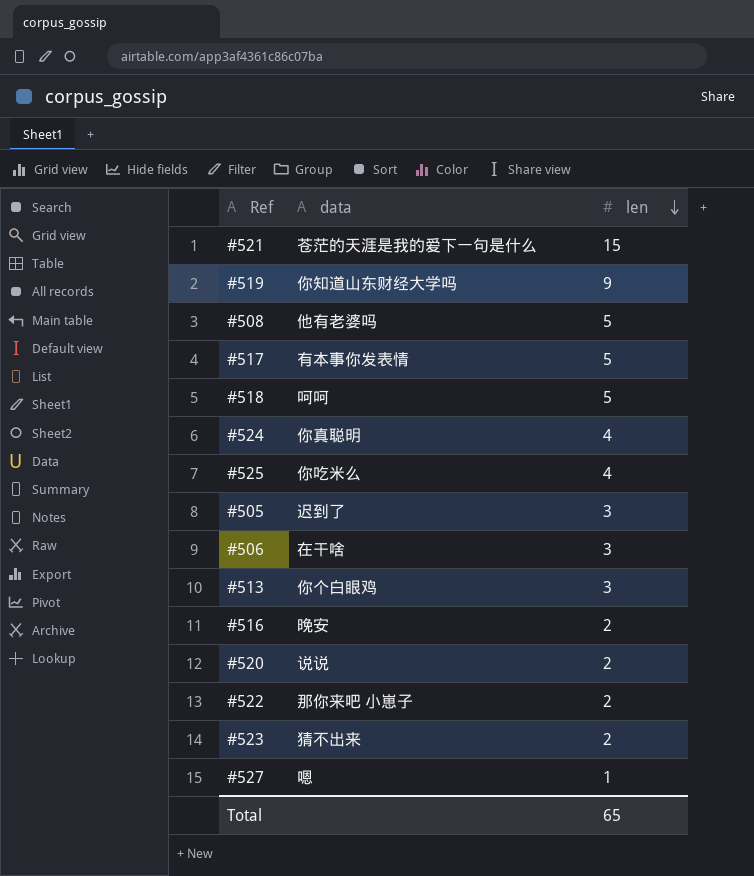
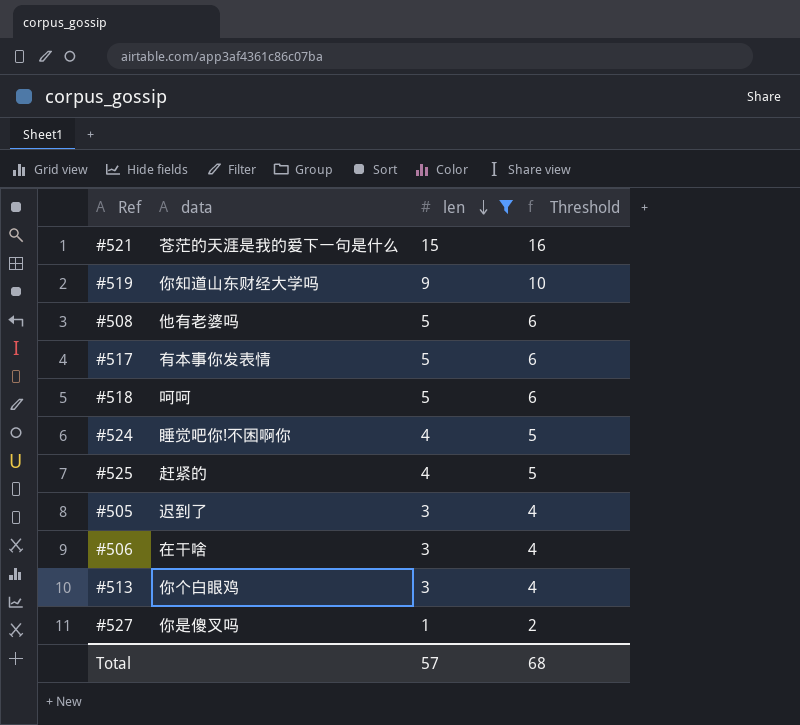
filter: none -> len != 2
column Threshold | formula: none -> [len] + 1
#524 | data: 你真聪明 -> 睡觉吧你!不困啊你
#525 | data: 你吃米么 -> 赶紧的
#527 | data: 嗯 -> 你是傻叉吗
Total | len: 65 -> 57

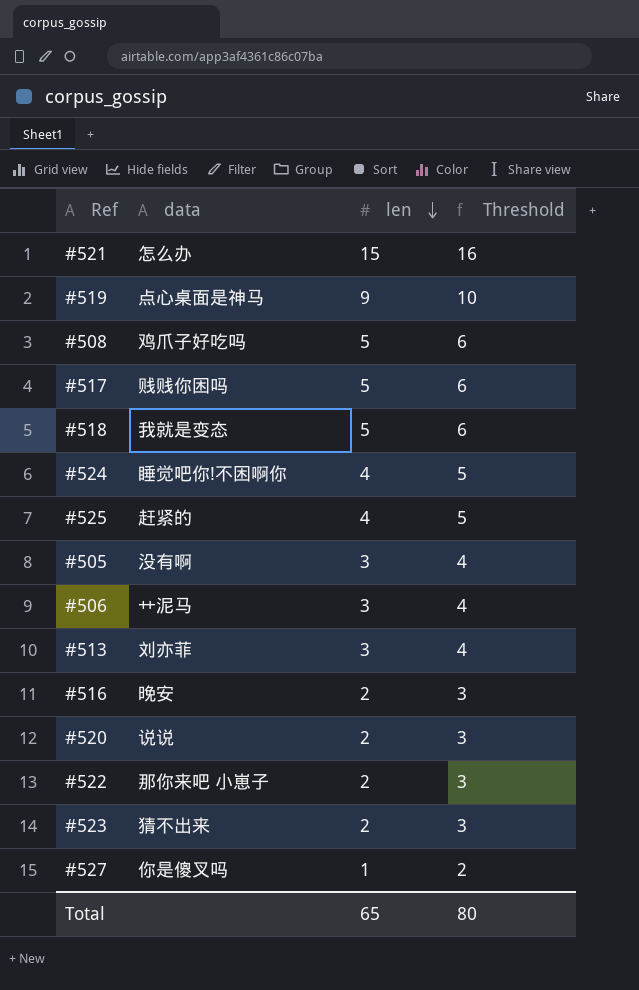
filter: len != 2 -> none
#521 | data: 苍茫的天涯是我的爱下一句是什么 -> 怎么办
#519 | data: 你知道山东财经大学吗 -> 点心桌面是神马
#508 | data: 他有老婆吗 -> 鸡爪子好吃吗
#517 | data: 有本事你发表情 -> 贱贱你困吗
#518 | data: 呵呵 -> 我就是变态
#505 | data: 迟到了 -> 没有啊
#506 | data: 在干啥 -> 艹泥马
#513 | data: 你个白眼鸡 -> 刘亦菲
Total | len: 57 -> 65
Total | Threshold: 68 -> 80

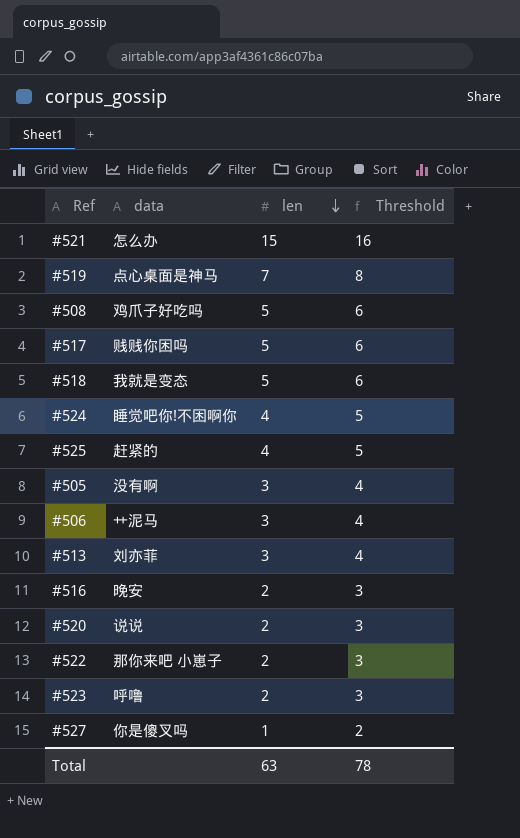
#519 | len: 9 -> 7
#519 | Threshold: 10 -> 8
#523 | data: 猜不出来 -> 呼噜
Total | len: 65 -> 63
Total | Threshold: 80 -> 78

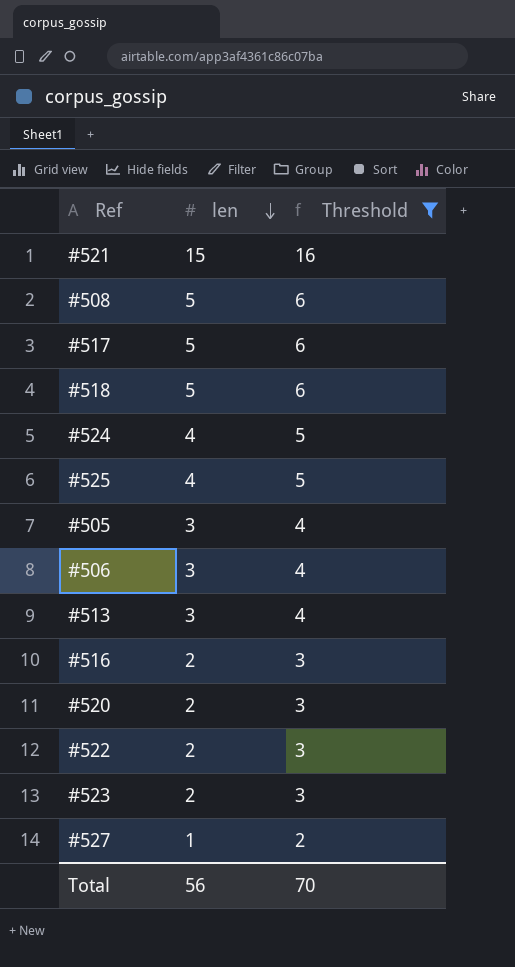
filter: none -> Threshold != 8
column data | position: 2 -> none
Total | len: 63 -> 56
Total | Threshold: 78 -> 70

